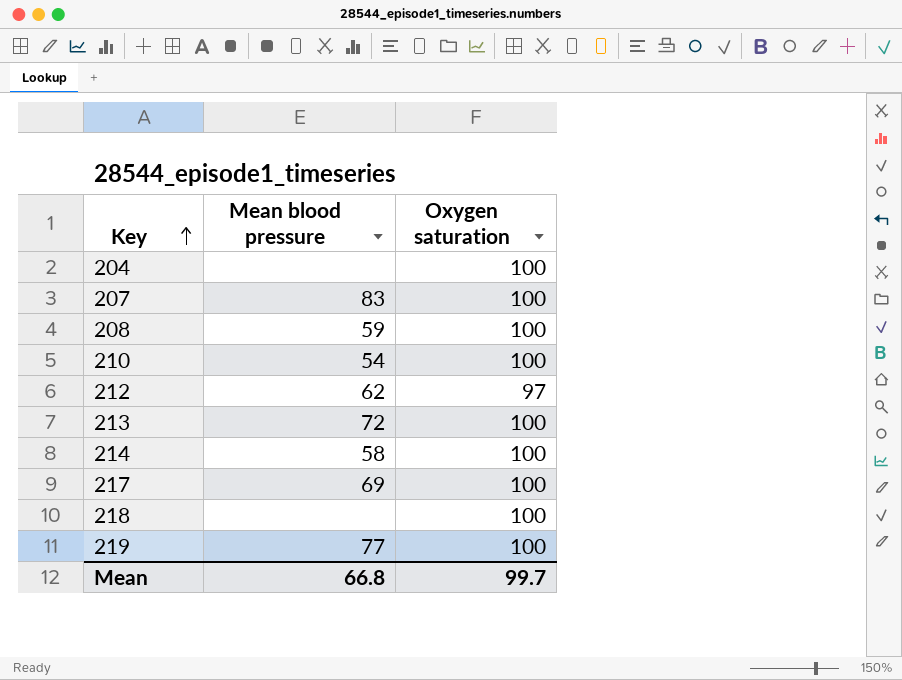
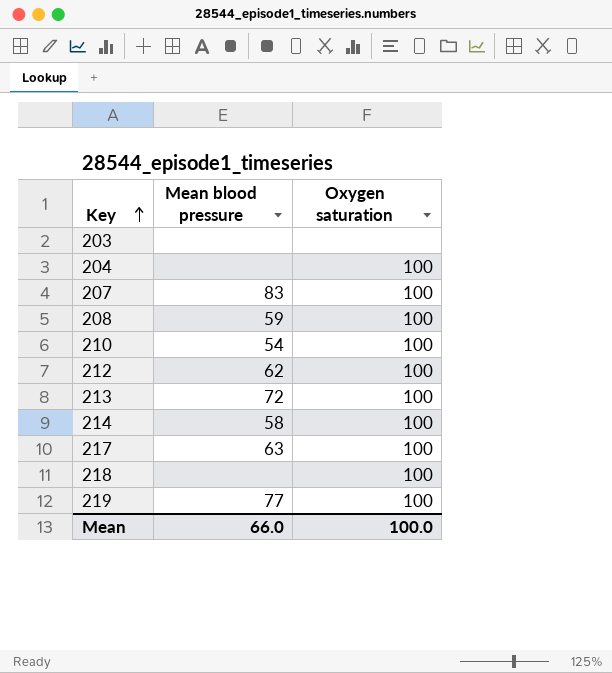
row 203: none -> none | none
212 | Oxygen saturation: 97 -> 100
217 | Mean blood pressure: 69 -> 63
Mean | Mean blood pressure: 66.8 -> 66.0
Mean | Oxygen saturation: 99.7 -> 100.0

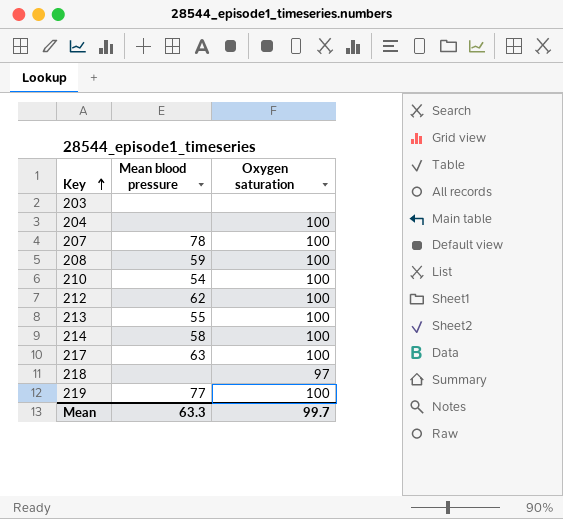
207 | Mean blood pressure: 83 -> 78
213 | Mean blood pressure: 72 -> 55
218 | Oxygen saturation: 100 -> 97
Mean | Mean blood pressure: 66.0 -> 63.3
Mean | Oxygen saturation: 100.0 -> 99.7

